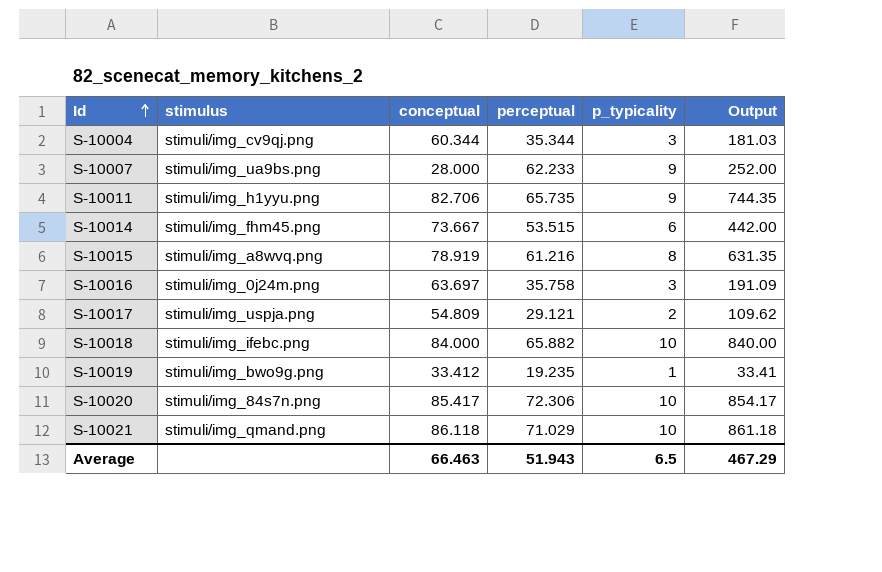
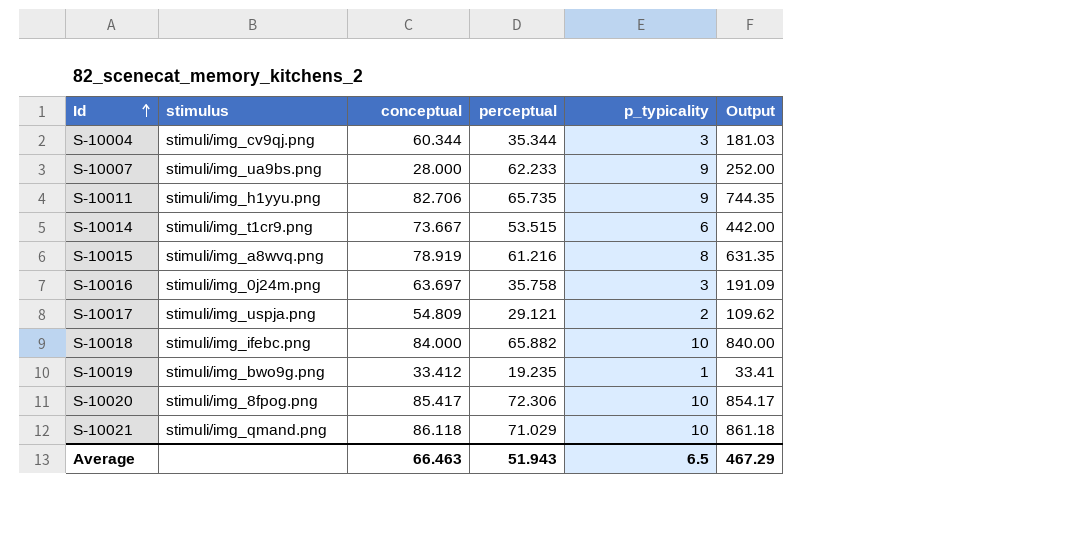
S-10014 | stimulus: stimuli/img_fhm45.png -> stimuli/img_t1cr9.png
S-10020 | stimulus: stimuli/img_84s7n.png -> stimuli/img_8fpog.png

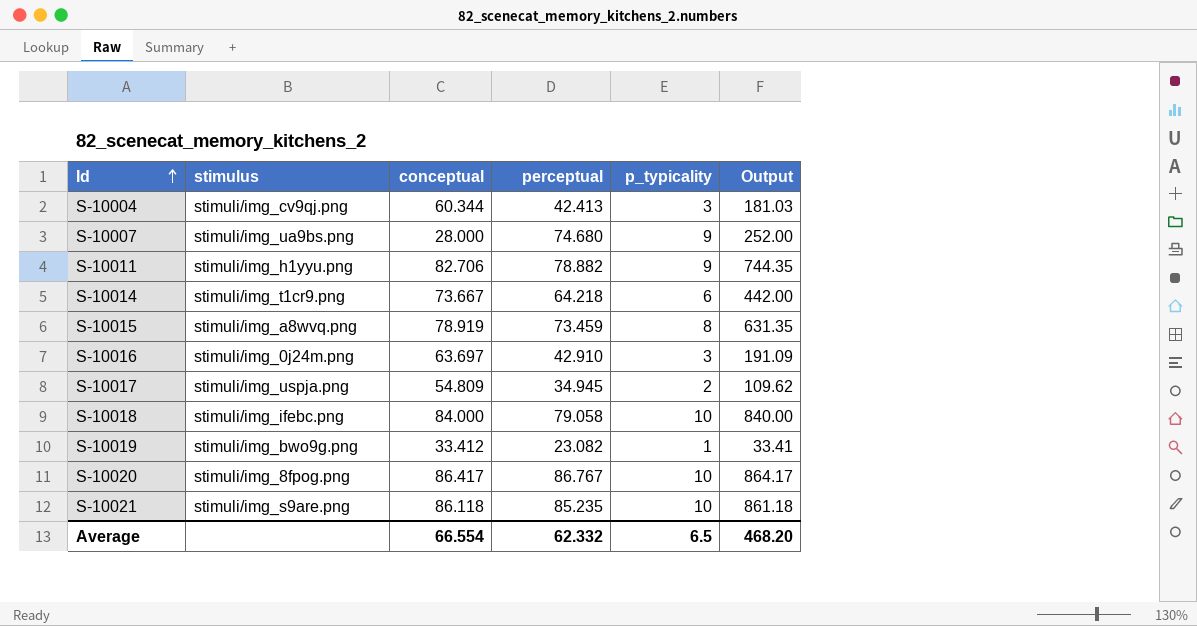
S-10004 | perceptual: 35.344 -> 42.413
S-10007 | perceptual: 62.233 -> 74.680
S-10011 | perceptual: 65.735 -> 78.882
S-10014 | perceptual: 53.515 -> 64.218
S-10015 | perceptual: 61.216 -> 73.459
S-10016 | perceptual: 35.758 -> 42.910
S-10017 | perceptual: 29.121 -> 34.945
S-10018 | perceptual: 65.882 -> 79.058
S-10019 | perceptual: 19.235 -> 23.082
S-10020 | conceptual: 85.417 -> 86.417
S-10020 | perceptual: 72.306 -> 86.767
S-10020 | Output: 854.17 -> 864.17
S-10021 | stimulus: stimuli/img_qmand.png -> stimuli/img_s9are.png
S-10021 | perceptual: 71.029 -> 85.235
Average | conceptual: 66.463 -> 66.554
Average | perceptual: 51.943 -> 62.332
Average | Output: 467.29 -> 468.20

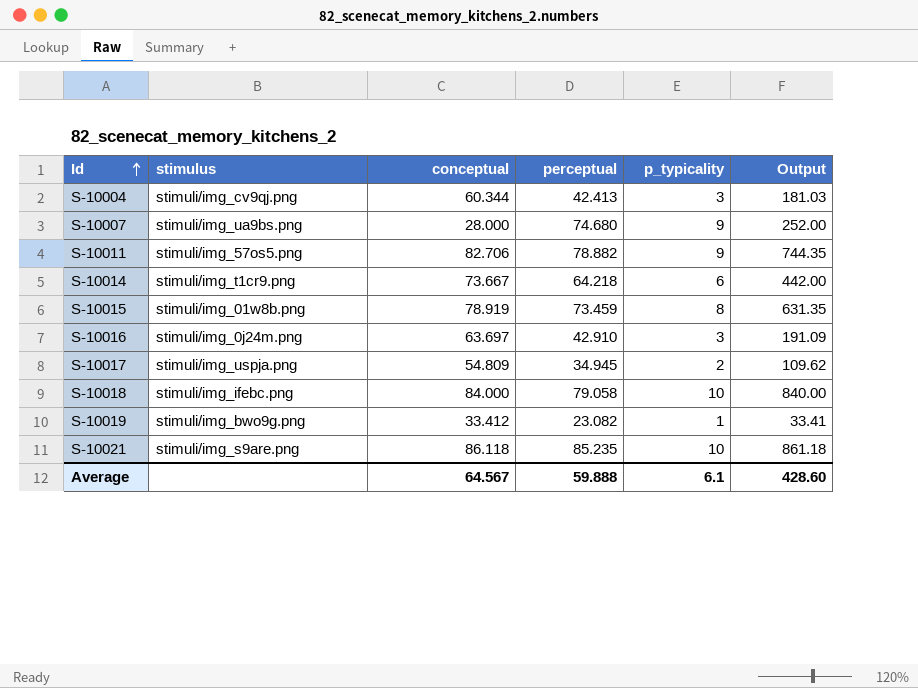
row S-10020: stimuli/img_8fpog.png | 86.417 | 86.767 | 10 | 864.17 -> none
S-10011 | stimulus: stimuli/img_h1yyu.png -> stimuli/img_57os5.png
S-10015 | stimulus: stimuli/img_a8wvq.png -> stimuli/img_01w8b.png
Average | conceptual: 66.554 -> 64.567
Average | perceptual: 62.332 -> 59.888
Average | p_typicality: 6.5 -> 6.1
Average | Output: 468.20 -> 428.60

